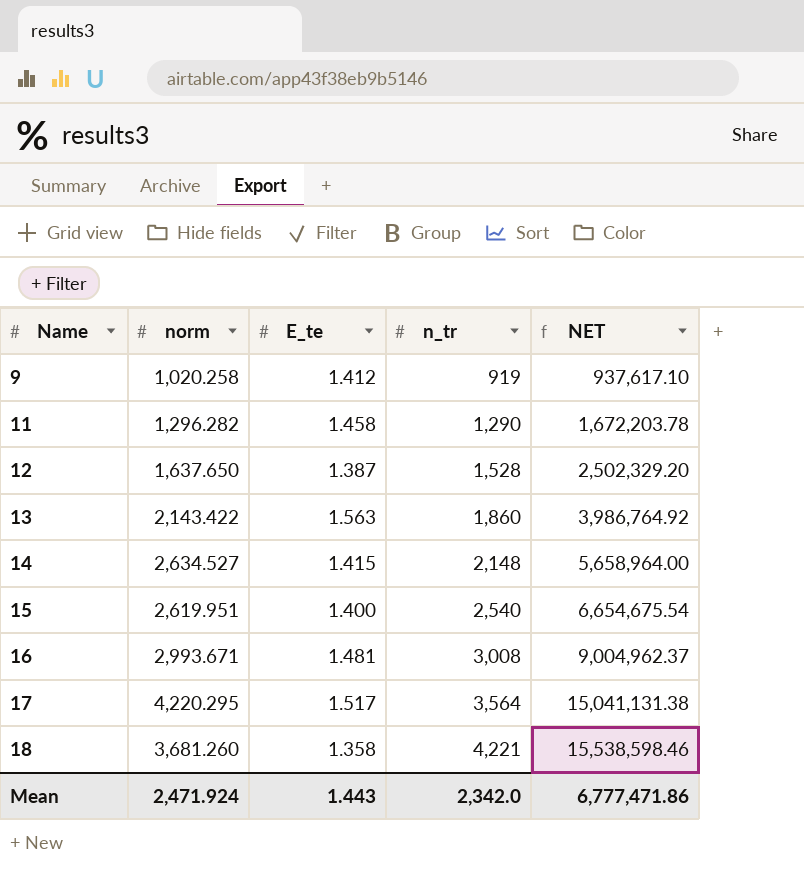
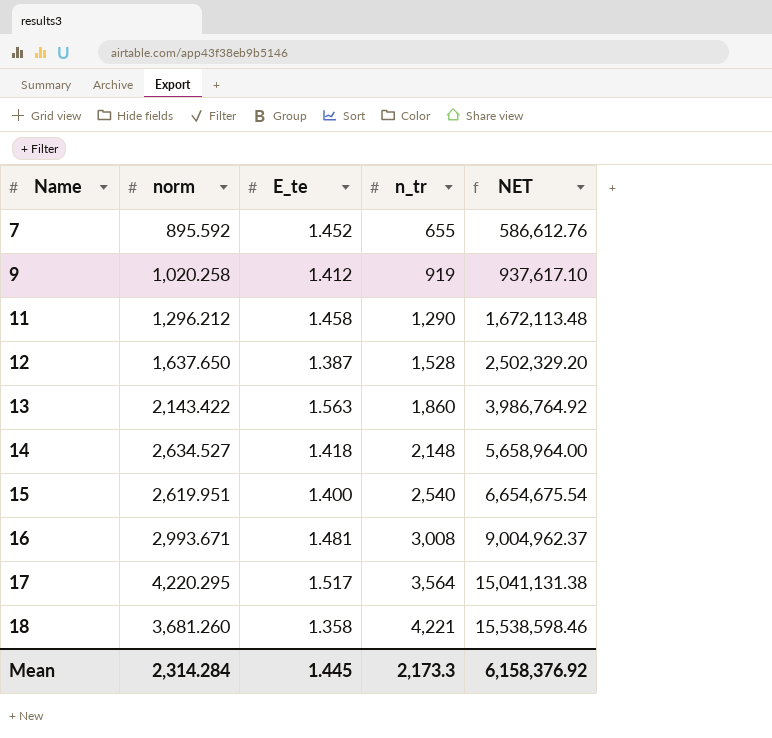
row 7: none -> 895.592 | 1.452 | 655 | 586,612.76
11 | norm: 1,296.282 -> 1,296.212
11 | NET: 1,672,203.78 -> 1,672,113.48
14 | E_te: 1.415 -> 1.418
Mean | norm: 2,471.924 -> 2,314.284
Mean | E_te: 1.443 -> 1.445
Mean | n_tr: 2,342.0 -> 2,173.3
Mean | NET: 6,777,471.86 -> 6,158,376.92

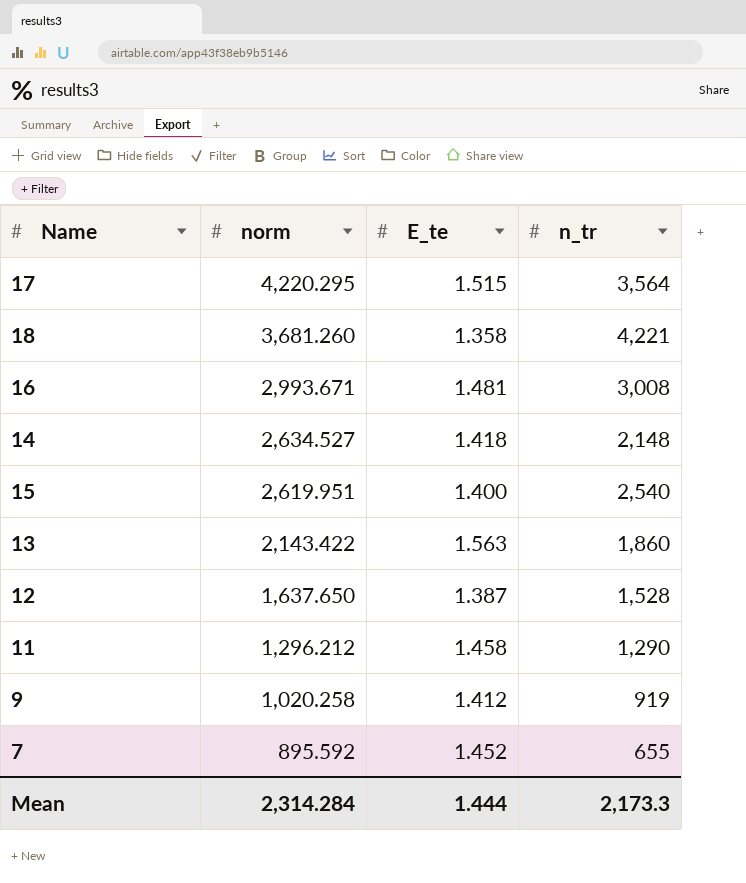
row order: Name ascending -> norm descending
column NET | formula: [norm] * [n_tr] -> none
17 | E_te: 1.517 -> 1.515
Mean | E_te: 1.445 -> 1.444

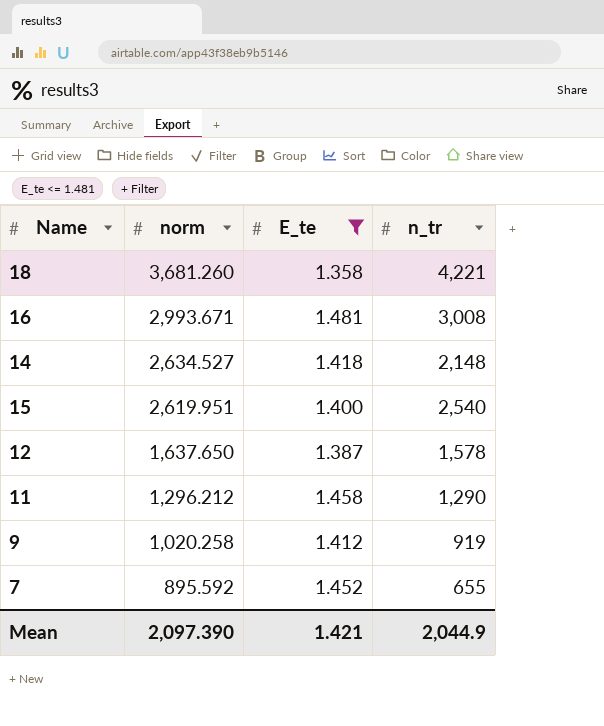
filter: none -> E_te <= 1.481
12 | n_tr: 1,528 -> 1,578
Mean | norm: 2,314.284 -> 2,097.390
Mean | E_te: 1.444 -> 1.421
Mean | n_tr: 2,173.3 -> 2,044.9

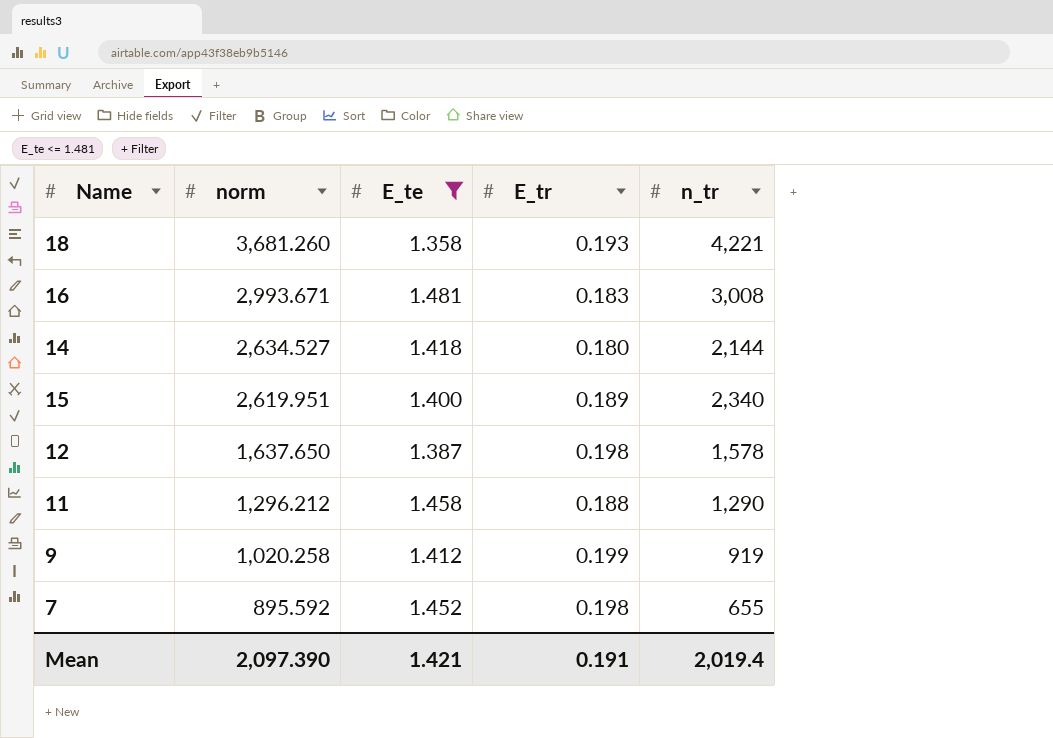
column E_tr | position: none -> 4
14 | n_tr: 2,148 -> 2,144
15 | n_tr: 2,540 -> 2,340
Mean | n_tr: 2,044.9 -> 2,019.4

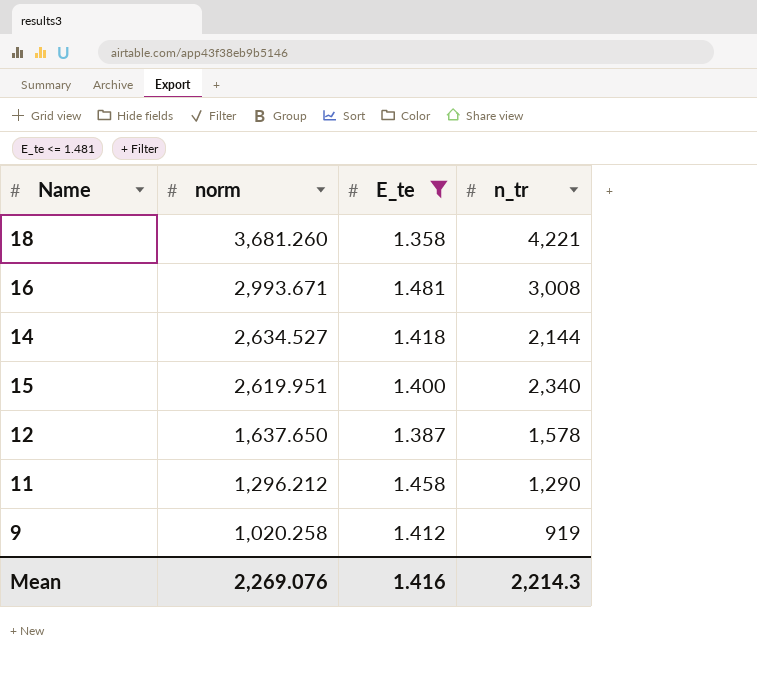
column E_tr | position: 4 -> none
row 7: 895.592 | 1.452 | 0.198 | 655 -> none
Mean | norm: 2,097.390 -> 2,269.076
Mean | E_te: 1.421 -> 1.416
Mean | n_tr: 2,019.4 -> 2,214.3

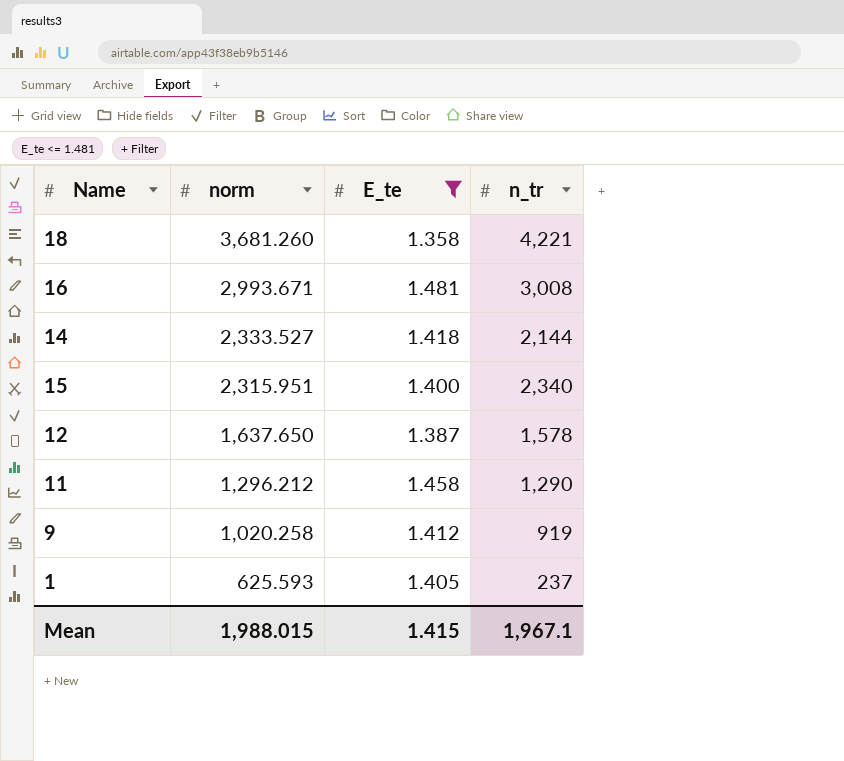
14 | norm: 2,634.527 -> 2,333.527
15 | norm: 2,619.951 -> 2,315.951
row 1: none -> 625.593 | 1.405 | 237
Mean | norm: 2,269.076 -> 1,988.015
Mean | E_te: 1.416 -> 1.415
Mean | n_tr: 2,214.3 -> 1,967.1

